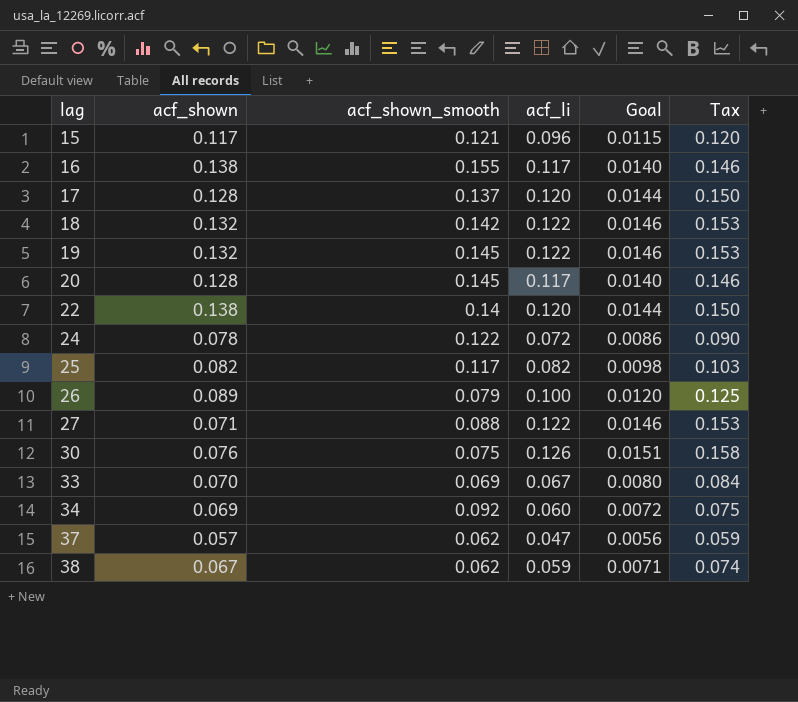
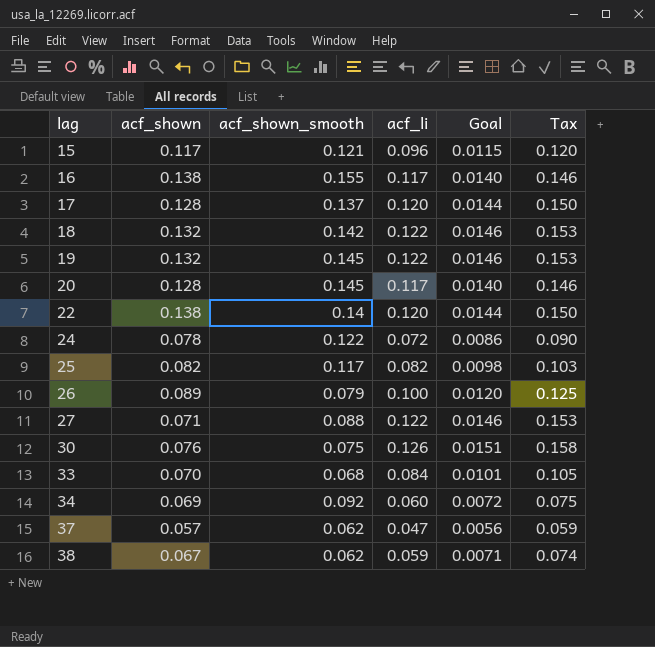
33 | acf_shown_smooth: 0.069 -> 0.068
33 | acf_li: 0.067 -> 0.084
33 | Goal: 0.0080 -> 0.0101
33 | Tax: 0.084 -> 0.105

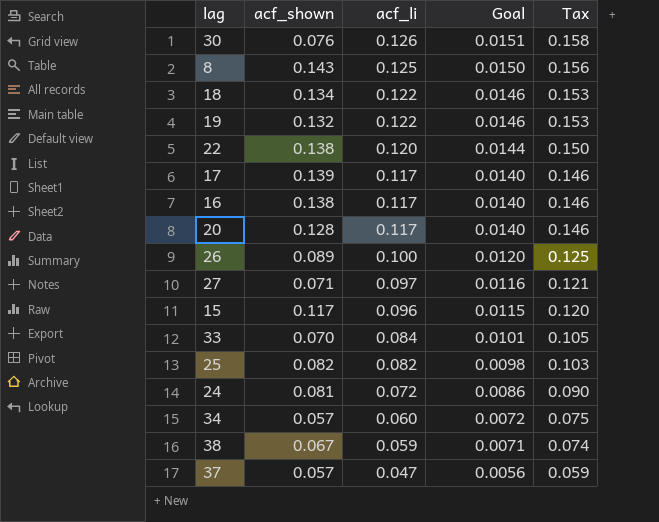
row order: lag ascending -> acf_li descending
column acf_shown_smooth | position: 3 -> none
row 8: none -> 0.143 | 0.125 | 0.0150 | 0.156
18 | acf_shown: 0.132 -> 0.134
17 | acf_shown: 0.128 -> 0.139
17 | acf_li: 0.120 -> 0.117
17 | Goal: 0.0144 -> 0.0140
17 | Tax: 0.150 -> 0.146
27 | acf_li: 0.122 -> 0.097
27 | Goal: 0.0146 -> 0.0116
27 | Tax: 0.153 -> 0.121
24 | acf_shown: 0.078 -> 0.081
34 | acf_shown: 0.069 -> 0.057

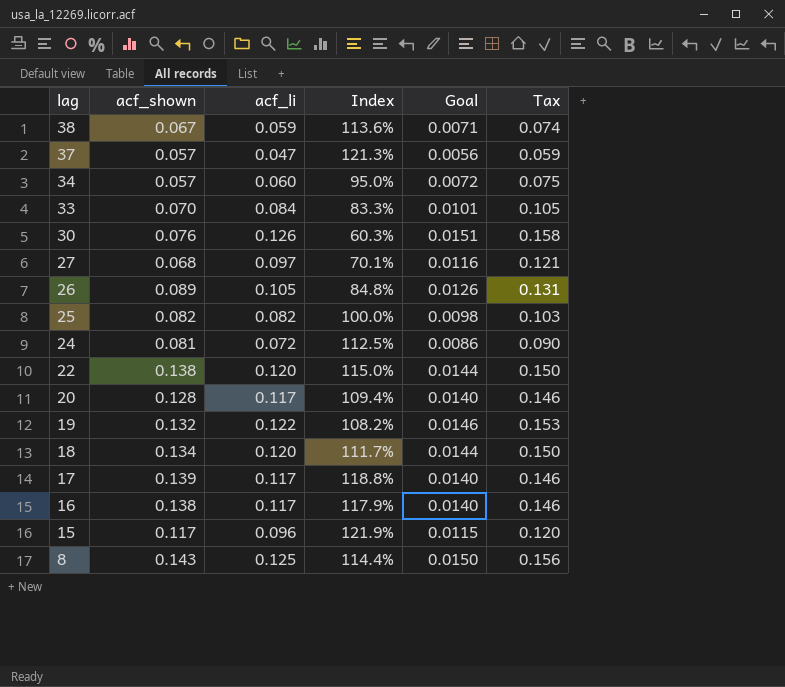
row order: acf_li descending -> lag descending
column Index | formula: none -> [acf_shown] / [acf_li]
27 | acf_shown: 0.071 -> 0.068
26 | acf_li: 0.100 -> 0.105
26 | Goal: 0.0120 -> 0.0126
26 | Tax: 0.125 -> 0.131
18 | acf_li: 0.122 -> 0.120
18 | Goal: 0.0146 -> 0.0144
18 | Tax: 0.153 -> 0.150

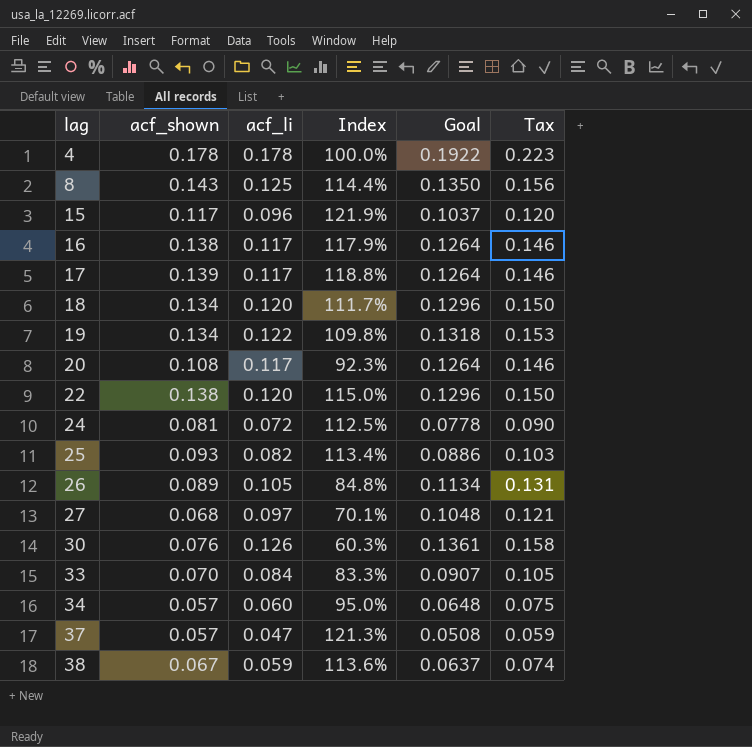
row order: lag descending -> lag ascending
column Goal | formula: [acf_li] * 0.12 -> [acf_li] * 1.08
row 4: none -> 0.178 | 0.178 | 100.0% | 0.1922 | 0.223
19 | acf_shown: 0.132 -> 0.134
19 | Index: 108.2% -> 109.8%
20 | acf_shown: 0.128 -> 0.108
20 | Index: 109.4% -> 92.3%
25 | acf_shown: 0.082 -> 0.093
25 | Index: 100.0% -> 113.4%

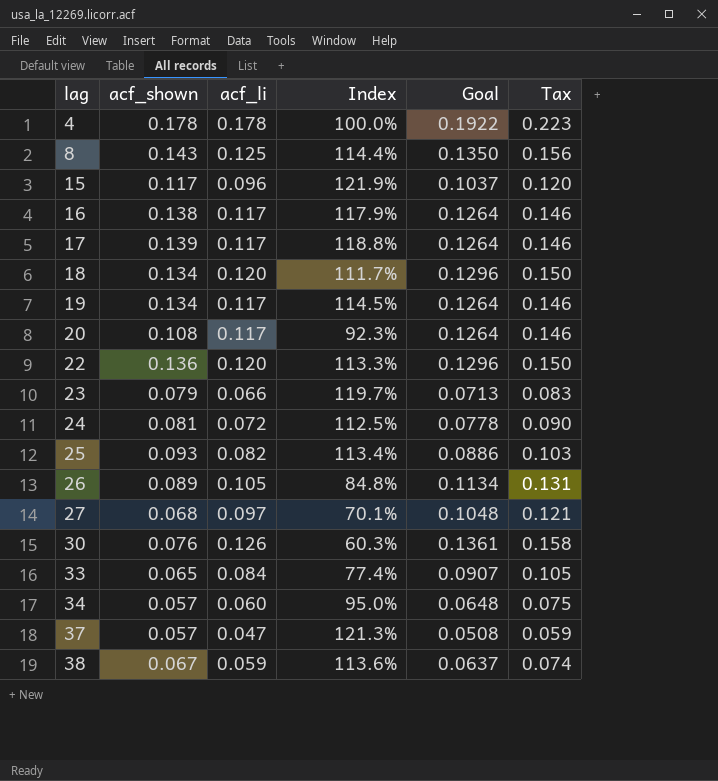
19 | acf_li: 0.122 -> 0.117
19 | Index: 109.8% -> 114.5%
19 | Goal: 0.1318 -> 0.1264
19 | Tax: 0.153 -> 0.146
22 | acf_shown: 0.138 -> 0.136
22 | Index: 115.0% -> 113.3%
row 23: none -> 0.079 | 0.066 | 119.7% | 0.0713 | 0.083
33 | acf_shown: 0.070 -> 0.065
33 | Index: 83.3% -> 77.4%

